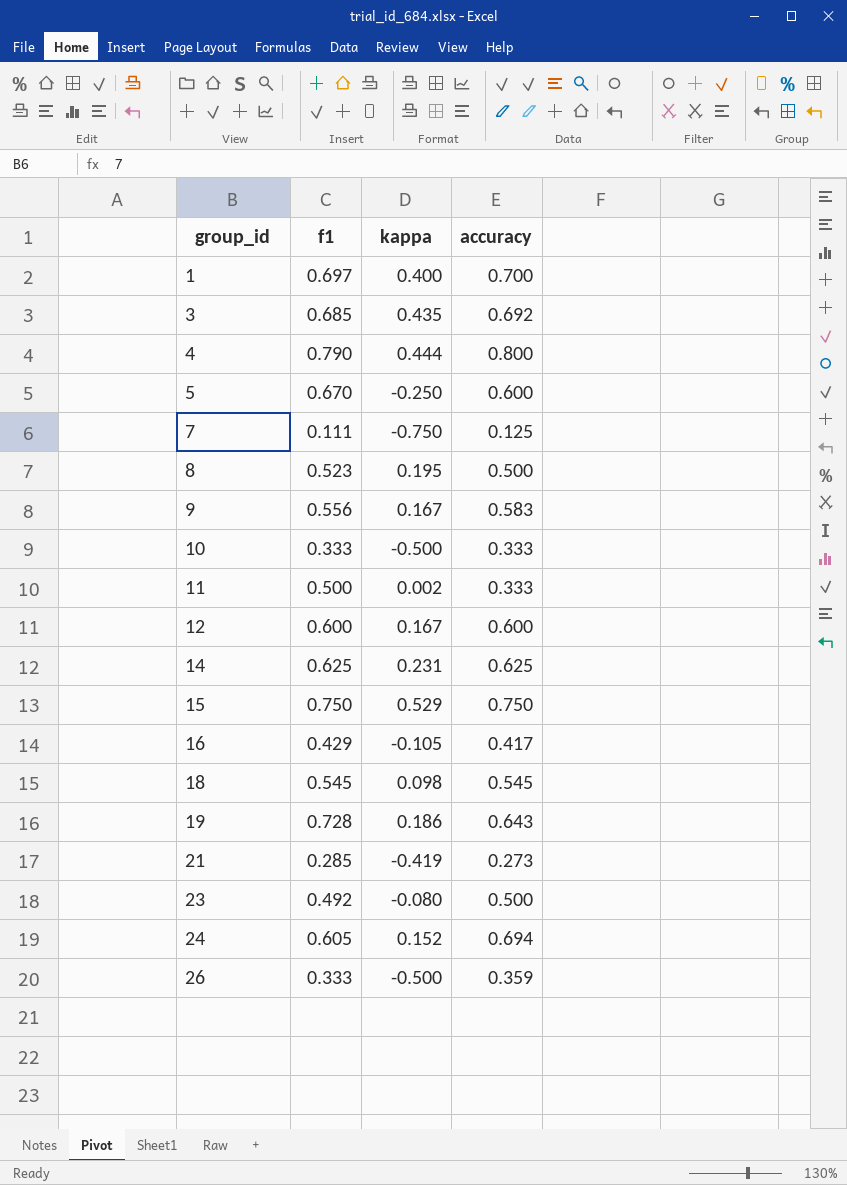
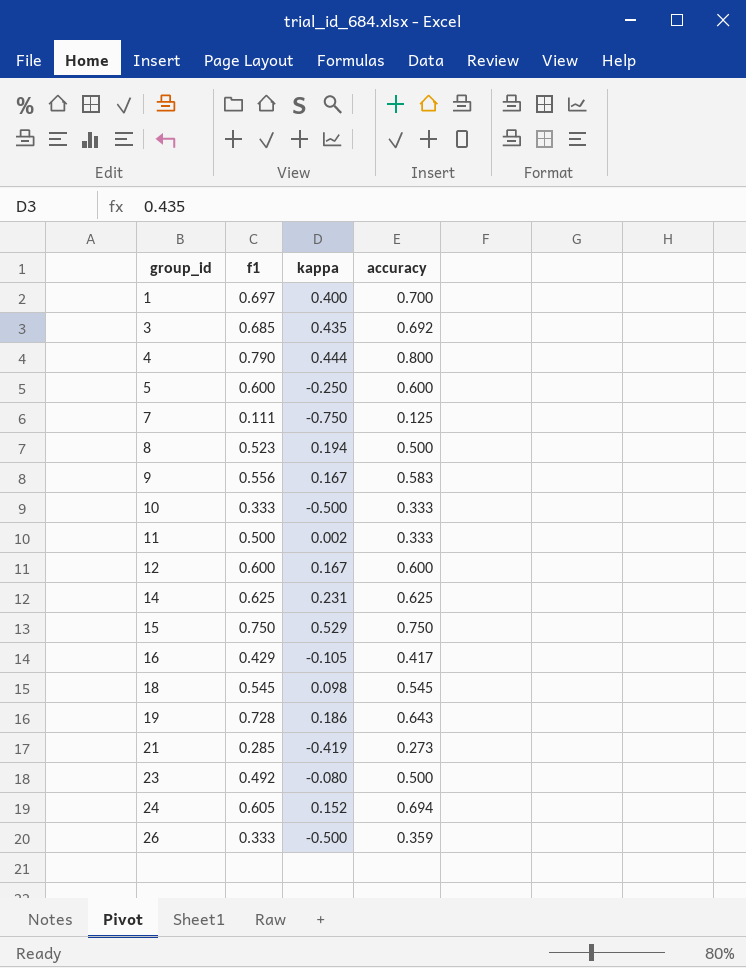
5 | f1: 0.670 -> 0.600
8 | kappa: 0.195 -> 0.194

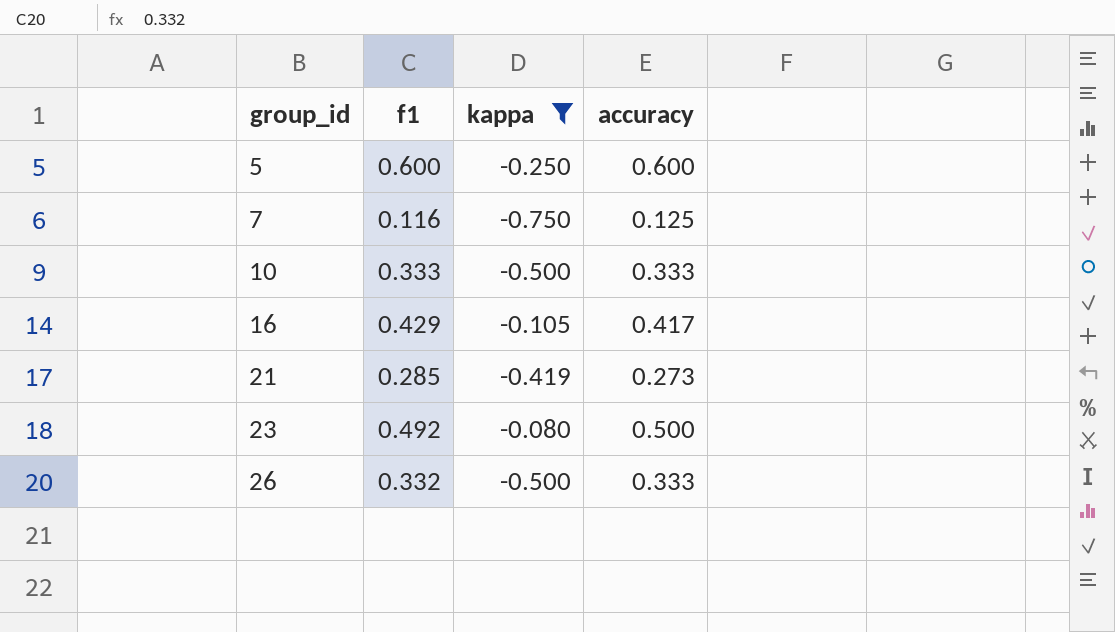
filter: none -> kappa <= -0.080
7 | f1: 0.111 -> 0.116
26 | f1: 0.333 -> 0.332
26 | accuracy: 0.359 -> 0.333

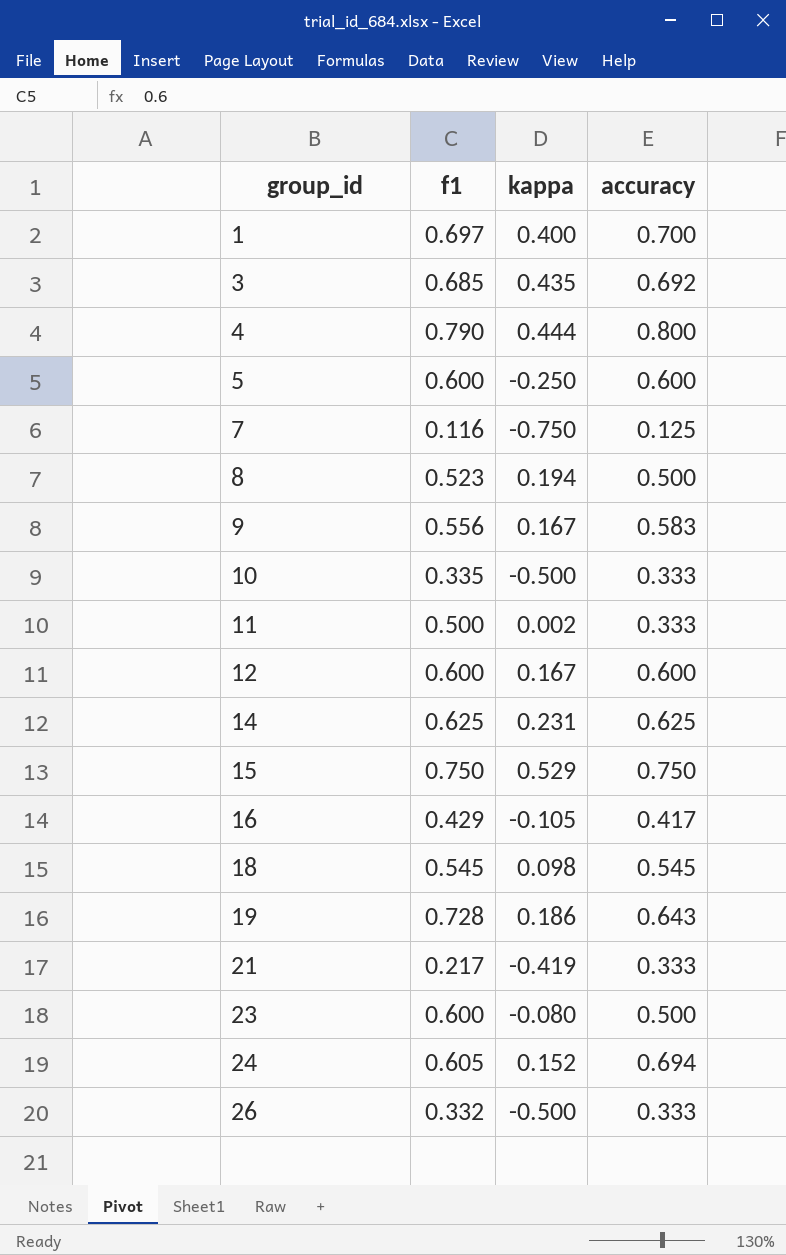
filter: kappa <= -0.080 -> none
10 | f1: 0.333 -> 0.335
21 | f1: 0.285 -> 0.217
21 | accuracy: 0.273 -> 0.333
23 | f1: 0.492 -> 0.600

